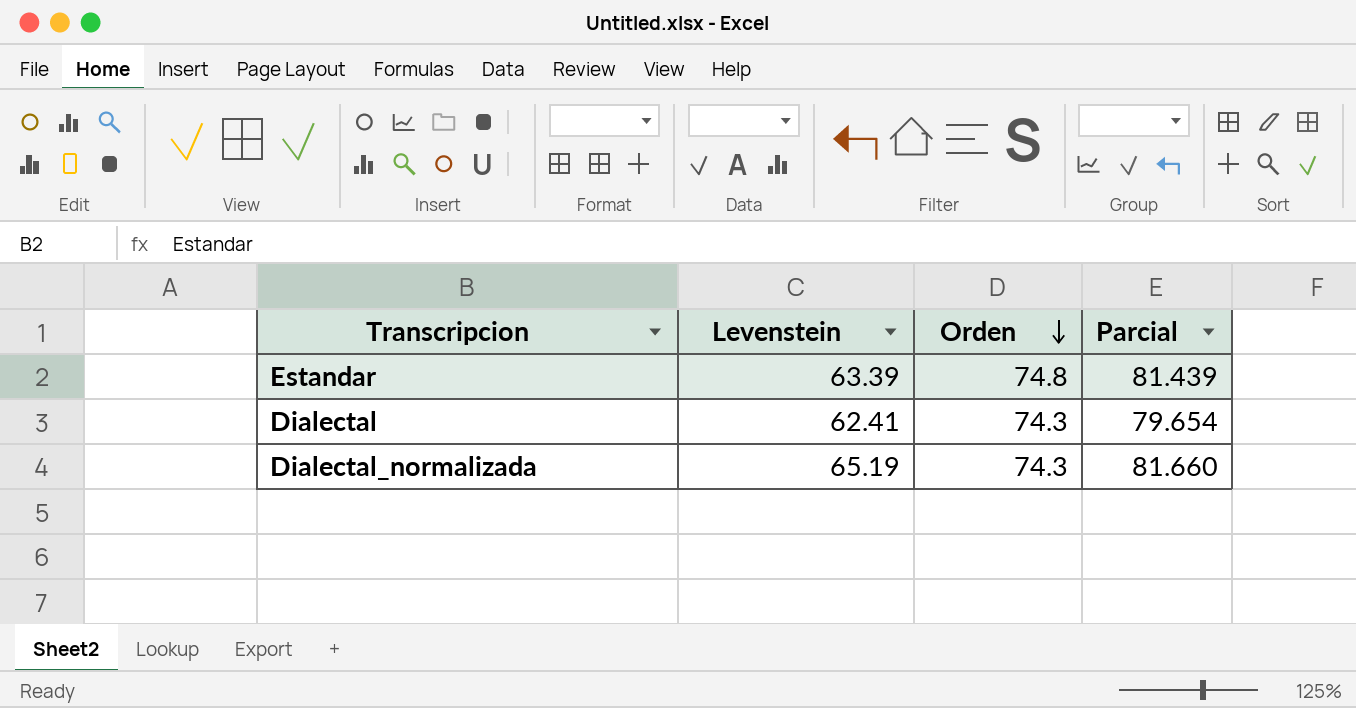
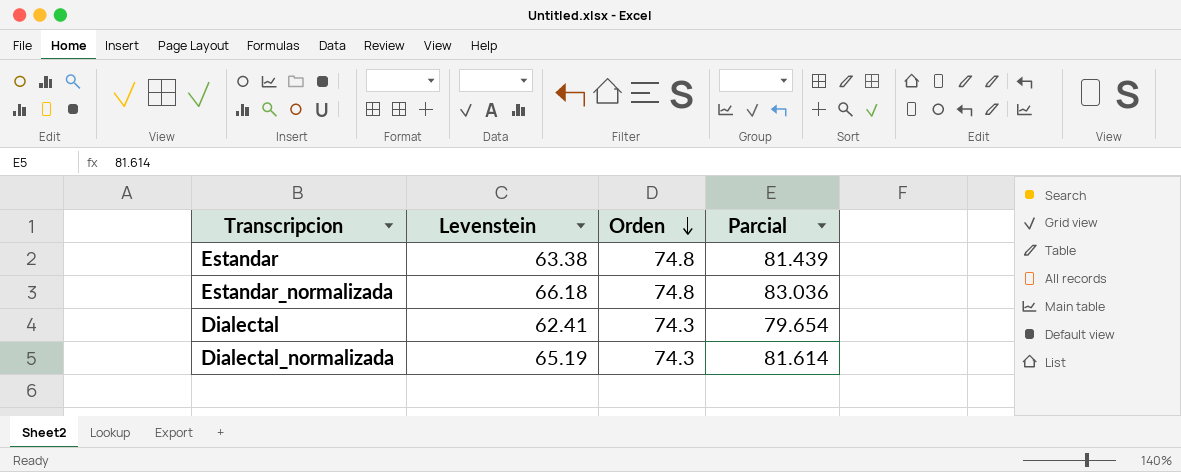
Estandar | Levenstein: 63.39 -> 63.38
row Estandar_normalizada: none -> 66.18 | 74.8 | 83.036
Dialectal_normalizada | Parcial: 81.660 -> 81.614

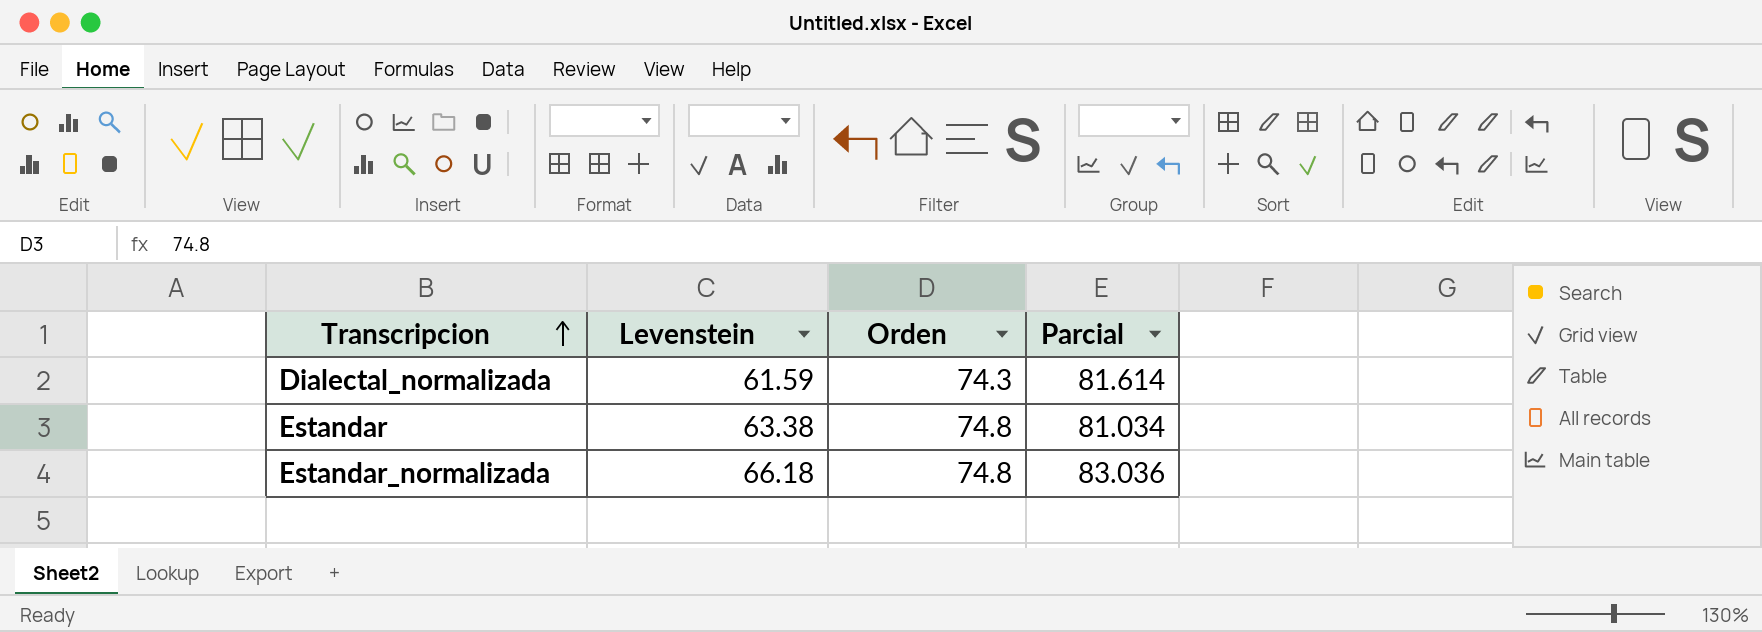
row order: Orden descending -> Transcripcion ascending
row Dialectal: 62.41 | 74.3 | 79.654 -> none
Dialectal_normalizada | Levenstein: 65.19 -> 61.59
Estandar | Parcial: 81.439 -> 81.034

